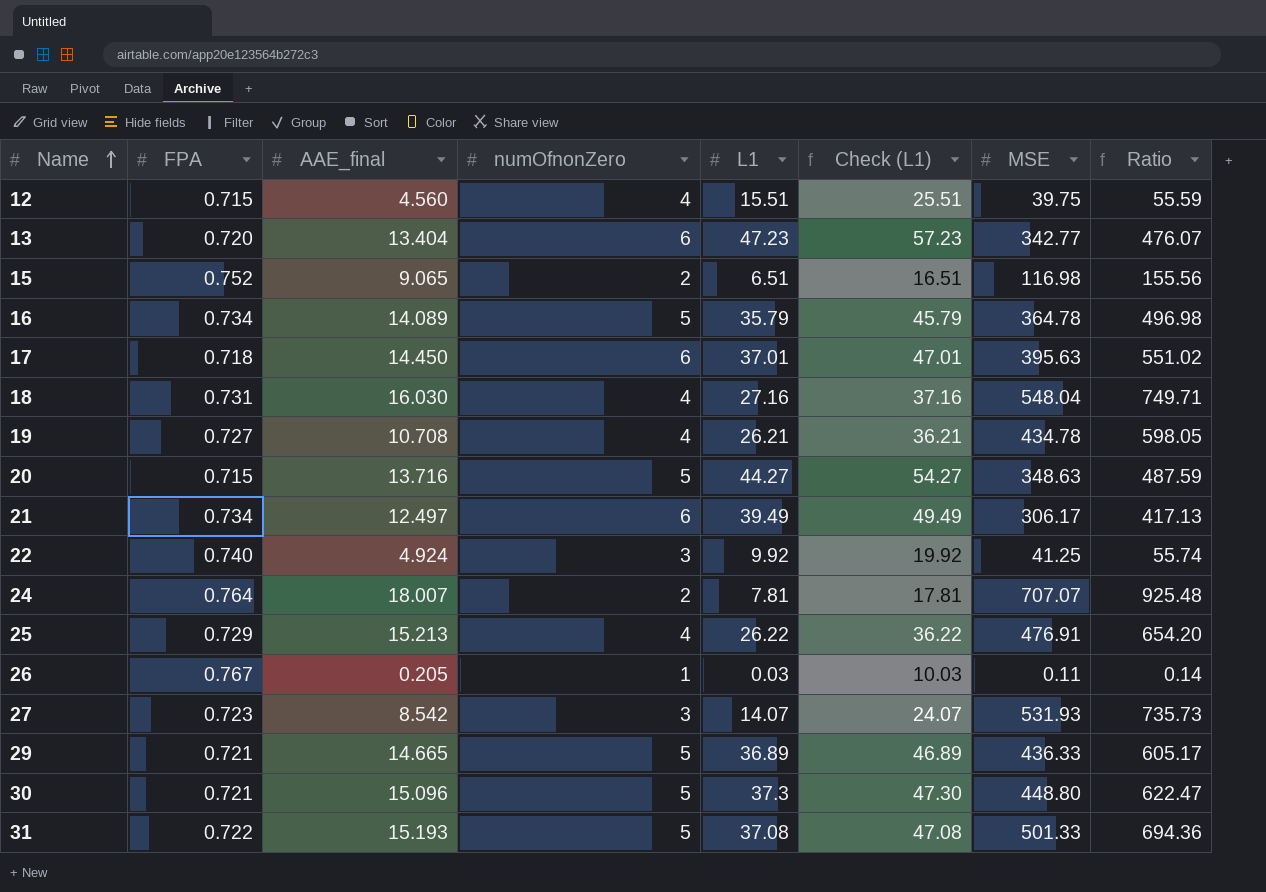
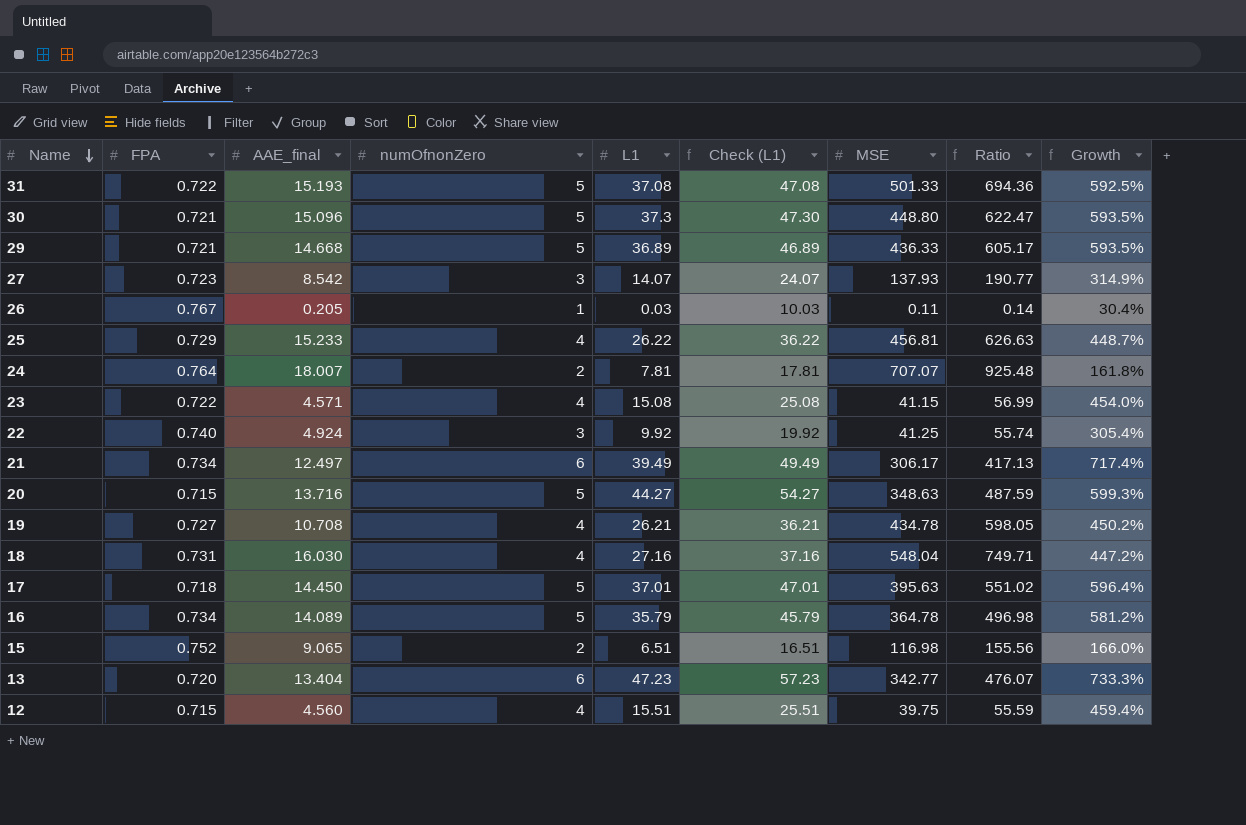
row order: Name ascending -> Name descending
column Growth | formula: none -> ([numOfnonZero] - [FPA]) / [FPA]
29 | AAE_final: 14.665 -> 14.668
27 | MSE: 531.93 -> 137.93
27 | Ratio: 735.73 -> 190.77
25 | AAE_final: 15.213 -> 15.233
25 | MSE: 476.91 -> 456.81
25 | Ratio: 654.20 -> 626.63
row 23: none -> 0.722 | 4.571 | 4 | 15.08 | 25.08 | 41.15 | 56.99 | 454.0%
17 | numOfnonZero: 6 -> 5

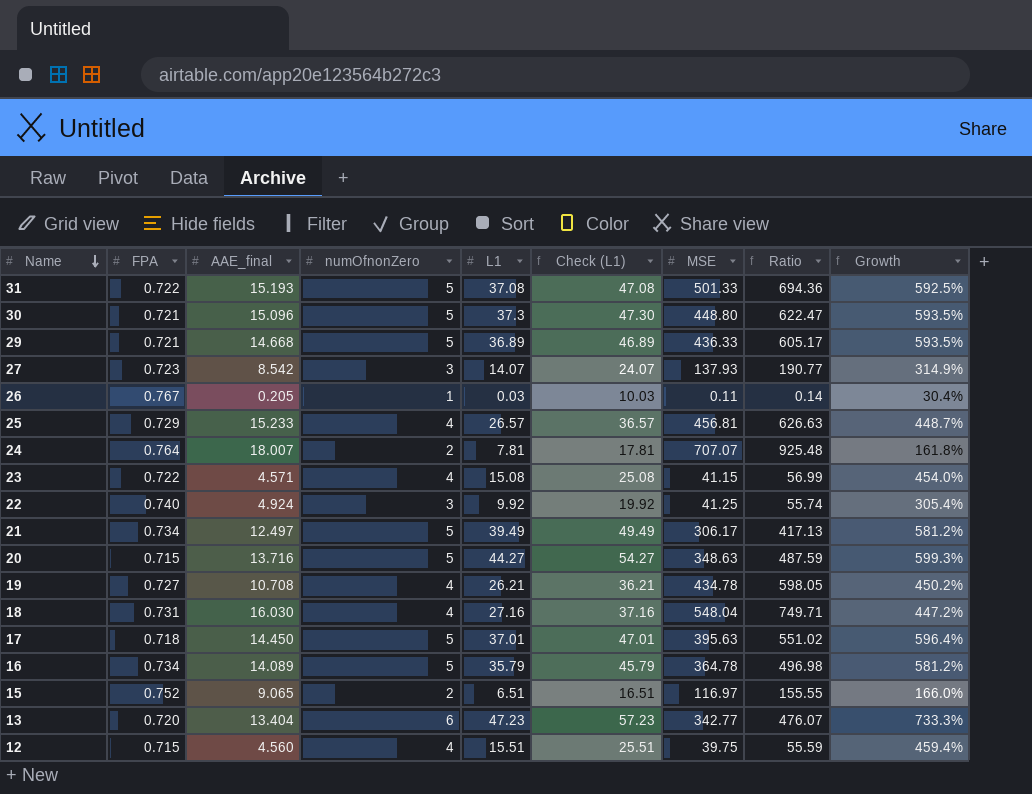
25 | L1: 26.22 -> 26.57
25 | Check (L1): 36.22 -> 36.57
21 | numOfnonZero: 6 -> 5
21 | Growth: 717.4% -> 581.2%
15 | MSE: 116.98 -> 116.97
15 | Ratio: 155.56 -> 155.55

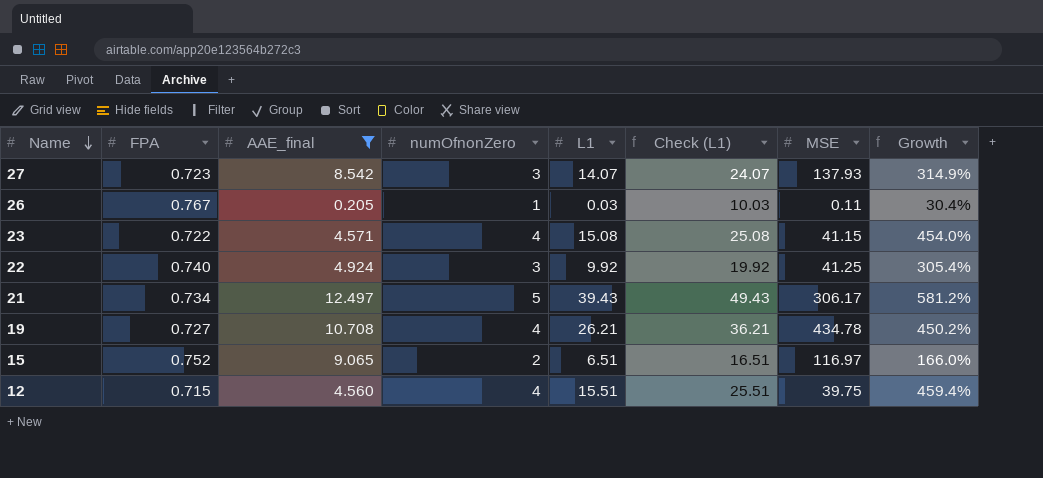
filter: none -> AAE_final <= 12.497
column Ratio | formula: [MSE] / [FPA] -> none
21 | L1: 39.49 -> 39.43
21 | Check (L1): 49.49 -> 49.43

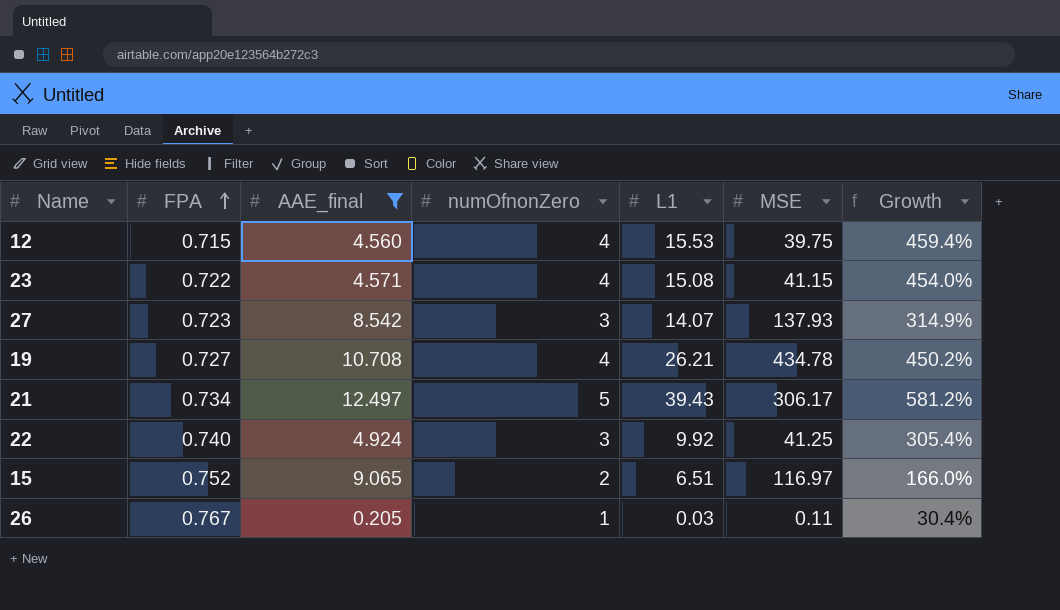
row order: Name descending -> FPA ascending
column Check (L1) | formula: [L1] + 10 -> none
12 | L1: 15.51 -> 15.53

